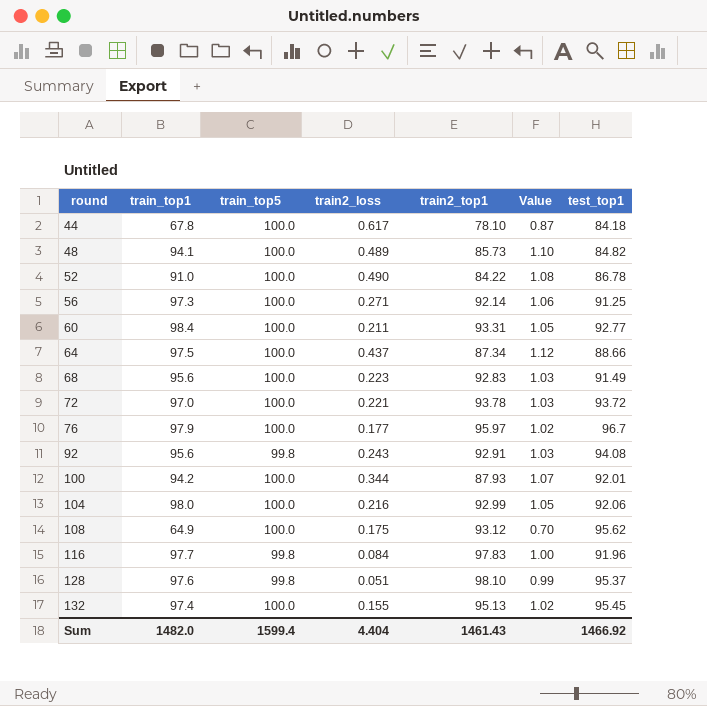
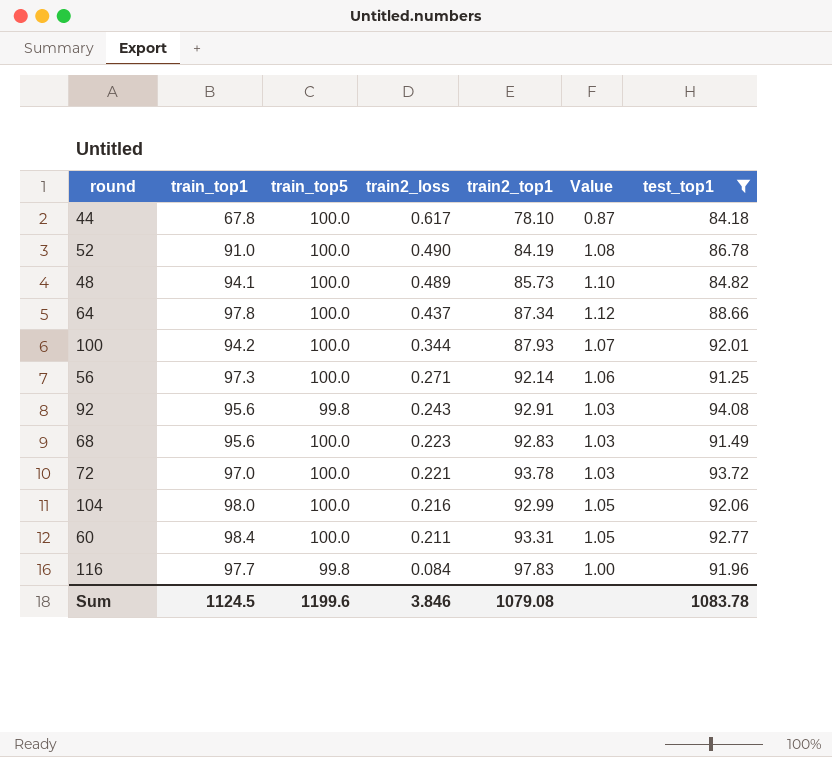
filter: none -> test_top1 <= 94.08
row order: round ascending -> train2_loss descending
52 | train2_top1: 84.22 -> 84.19
64 | train_top1: 97.5 -> 97.8
Sum | train_top1: 1482.0 -> 1124.5
Sum | train_top5: 1599.4 -> 1199.6
Sum | train2_loss: 4.404 -> 3.846
Sum | train2_top1: 1461.43 -> 1079.08
Sum | test_top1: 1466.92 -> 1083.78

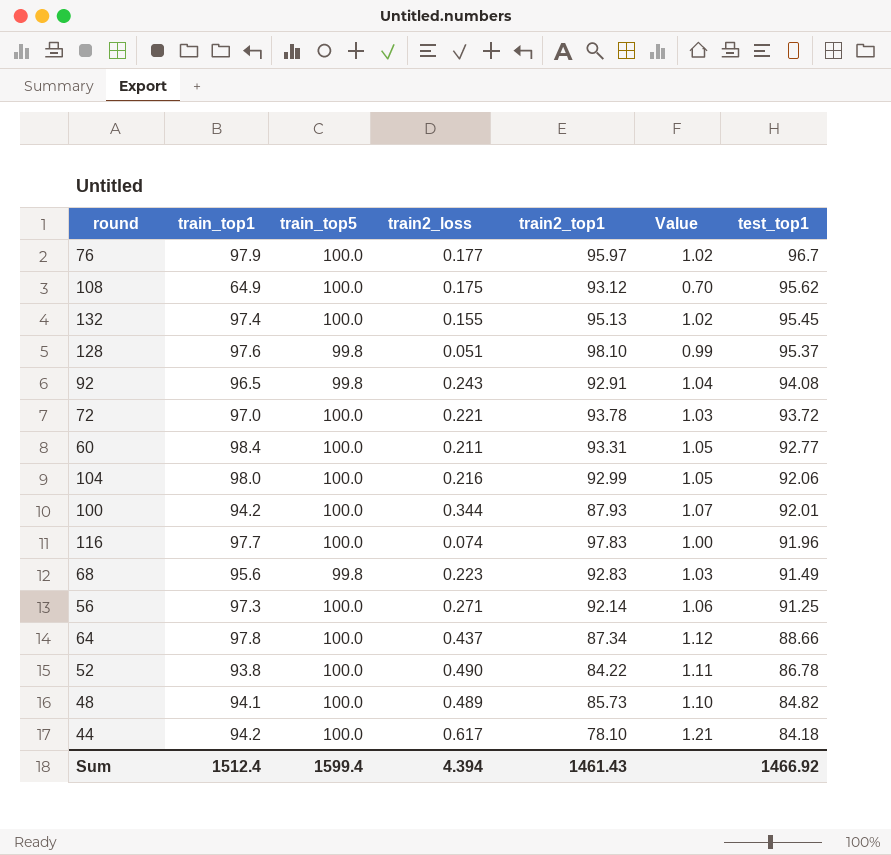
filter: test_top1 <= 94.08 -> none
row order: train2_loss descending -> test_top1 descending
92 | train_top1: 95.6 -> 96.5
92 | Value: 1.03 -> 1.04
116 | train_top5: 99.8 -> 100.0
116 | train2_loss: 0.084 -> 0.074
68 | train_top5: 100.0 -> 99.8
52 | train_top1: 91.0 -> 93.8
52 | train2_top1: 84.19 -> 84.22
52 | Value: 1.08 -> 1.11
44 | train_top1: 67.8 -> 94.2
44 | Value: 0.87 -> 1.21
Sum | train_top1: 1124.5 -> 1512.4
Sum | train_top5: 1199.6 -> 1599.4
Sum | train2_loss: 3.846 -> 4.394
Sum | train2_top1: 1079.08 -> 1461.43
Sum | test_top1: 1083.78 -> 1466.92

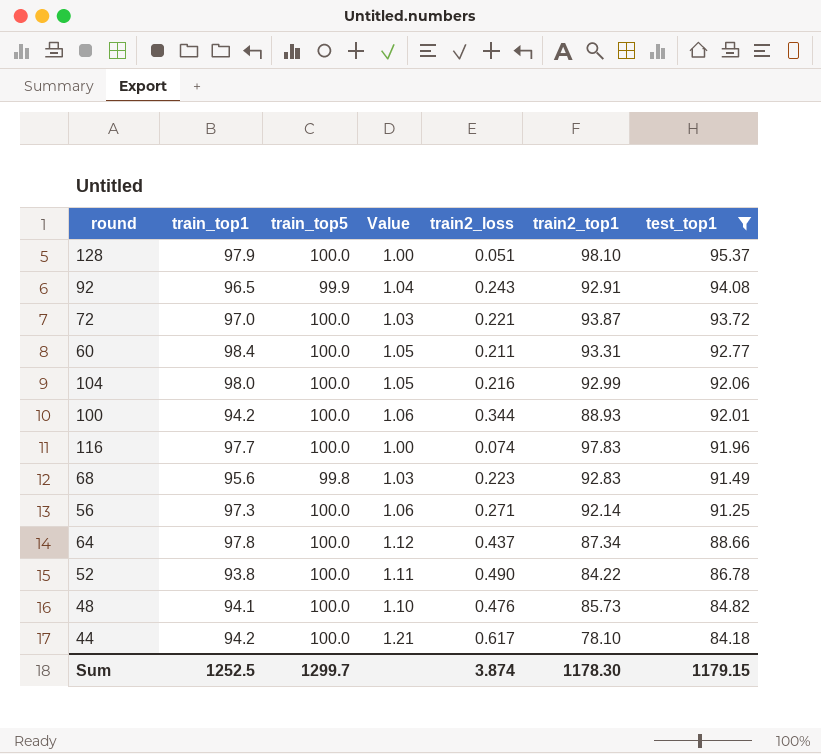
filter: none -> test_top1 <= 95.37
column Value | position: 6 -> 4
128 | train_top1: 97.6 -> 97.9
128 | train_top5: 99.8 -> 100.0
128 | Value: 0.99 -> 1.00
92 | train_top5: 99.8 -> 99.9
72 | train2_top1: 93.78 -> 93.87
100 | Value: 1.07 -> 1.06
100 | train2_top1: 87.93 -> 88.93
48 | train2_loss: 0.489 -> 0.476
Sum | train_top1: 1512.4 -> 1252.5
Sum | train_top5: 1599.4 -> 1299.7
Sum | train2_loss: 4.394 -> 3.874
Sum | train2_top1: 1461.43 -> 1178.30
Sum | test_top1: 1466.92 -> 1179.15

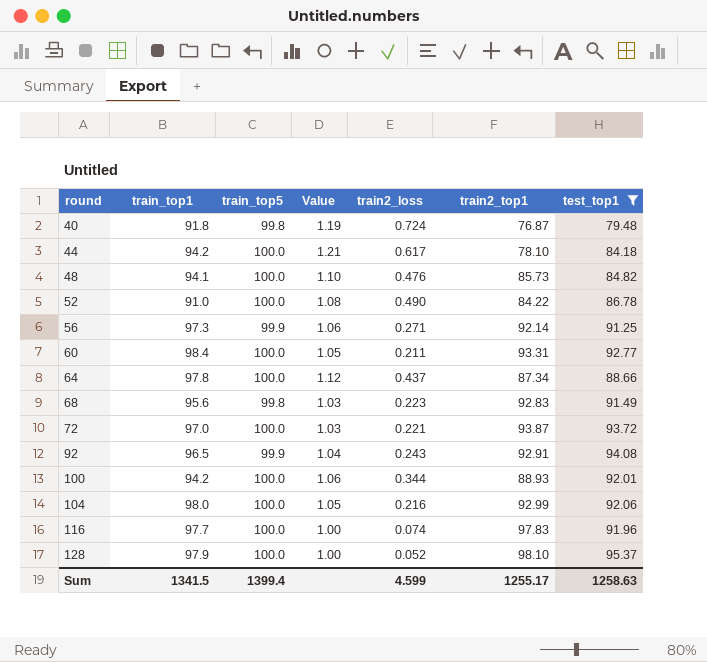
row order: test_top1 descending -> round ascending
row 40: none -> 91.8 | 99.8 | 1.19 | 0.724 | 76.87 | 79.48
52 | train_top1: 93.8 -> 91.0
52 | Value: 1.11 -> 1.08
56 | train_top5: 100.0 -> 99.9
128 | train2_loss: 0.051 -> 0.052
Sum | train_top1: 1252.5 -> 1341.5
Sum | train_top5: 1299.7 -> 1399.4
Sum | train2_loss: 3.874 -> 4.599
Sum | train2_top1: 1178.30 -> 1255.17
Sum | test_top1: 1179.15 -> 1258.63

